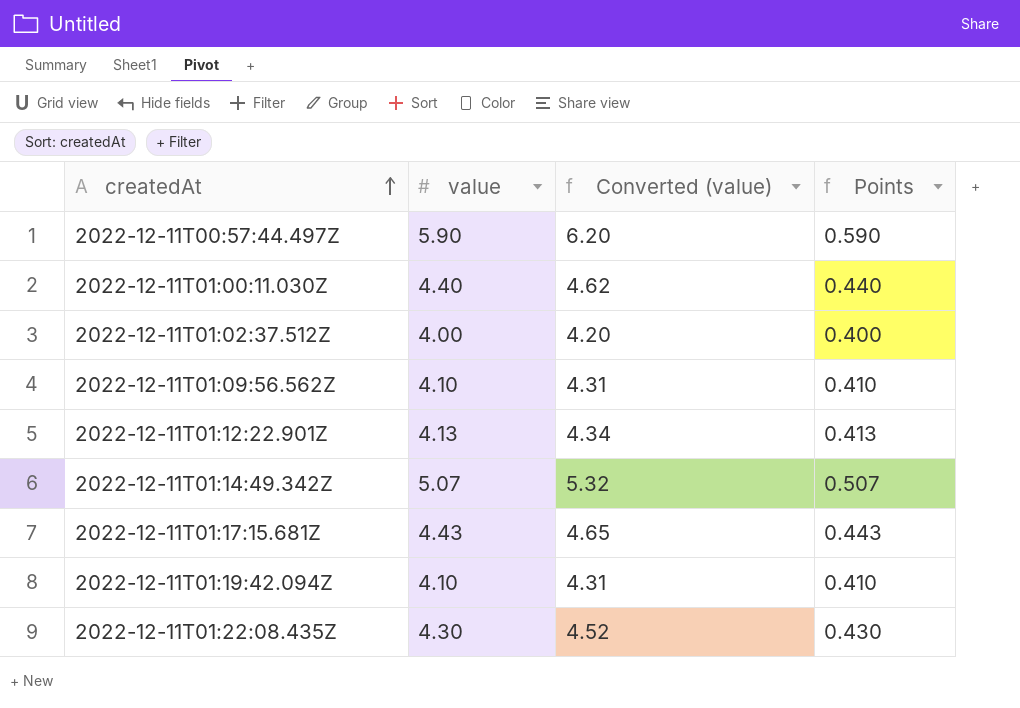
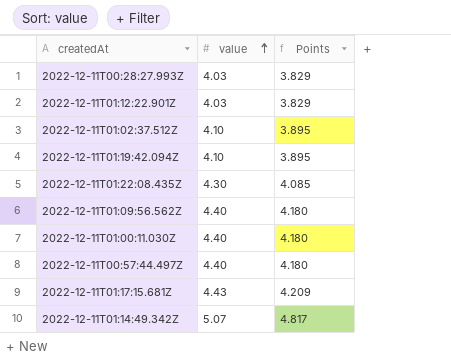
row order: createdAt ascending -> value ascending
column Converted (value) | formula: [value] * 1.05 -> none
column Points | formula: [value] * 0.1 -> [value] * 0.95
row 2022-12-11T00:28:27.993Z: none -> 4.03 | 3.829
2022-12-11T01:12:22.901Z | value: 4.13 -> 4.03
2022-12-11T01:02:37.512Z | value: 4.00 -> 4.10
2022-12-11T01:09:56.562Z | value: 4.10 -> 4.40
2022-12-11T00:57:44.497Z | value: 5.90 -> 4.40

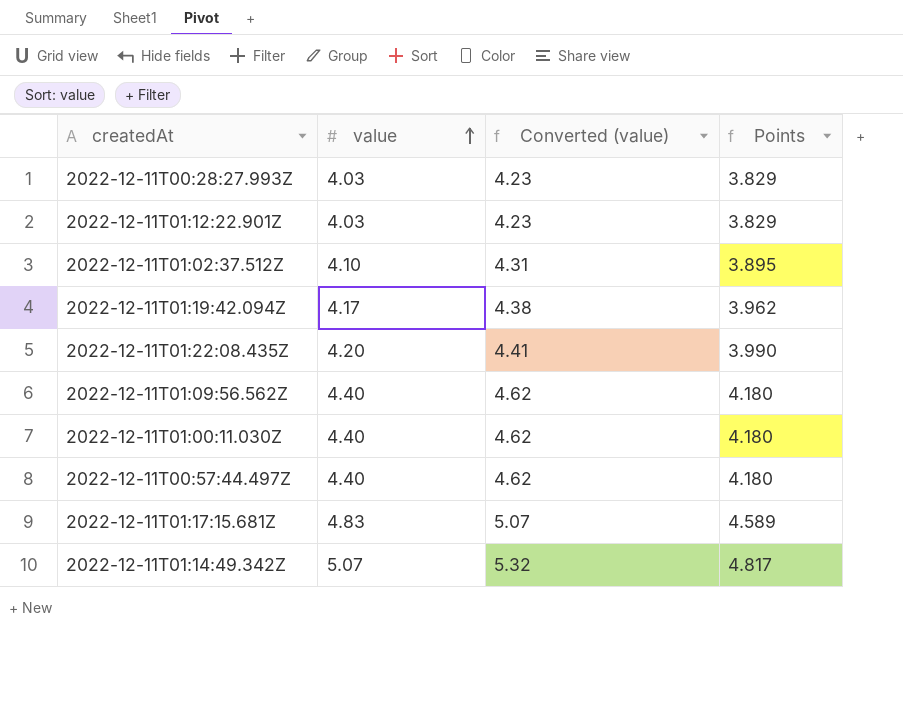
column Converted (value) | formula: none -> [value] * 1.05
2022-12-11T01:19:42.094Z | value: 4.10 -> 4.17
2022-12-11T01:19:42.094Z | Points: 3.895 -> 3.962
2022-12-11T01:22:08.435Z | value: 4.30 -> 4.20
2022-12-11T01:22:08.435Z | Points: 4.085 -> 3.990
2022-12-11T01:17:15.681Z | value: 4.43 -> 4.83
2022-12-11T01:17:15.681Z | Points: 4.209 -> 4.589

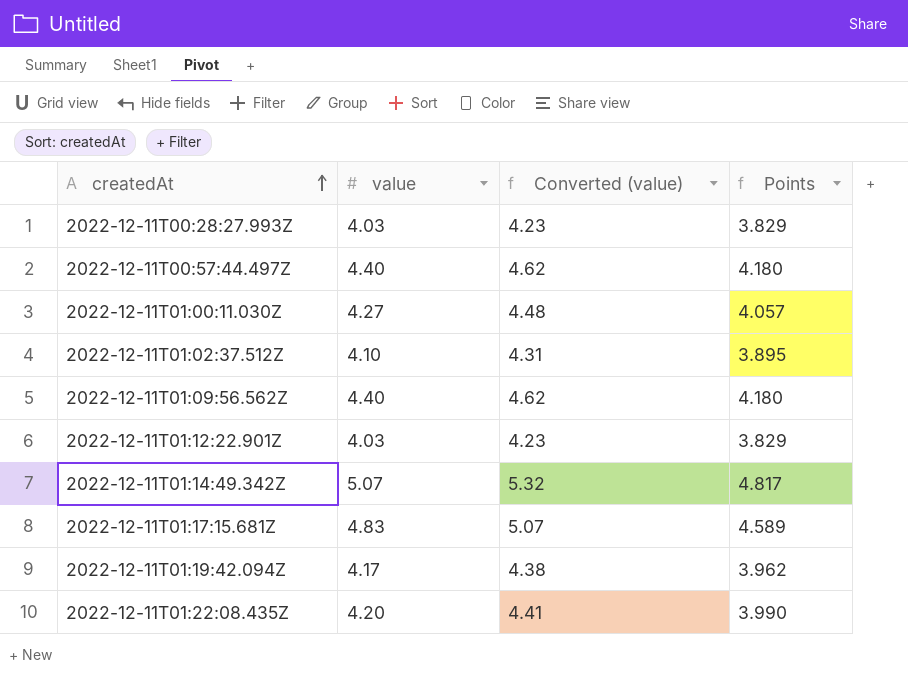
row order: value ascending -> createdAt ascending
2022-12-11T01:00:11.030Z | value: 4.40 -> 4.27
2022-12-11T01:00:11.030Z | Converted (value): 4.62 -> 4.48
2022-12-11T01:00:11.030Z | Points: 4.180 -> 4.057

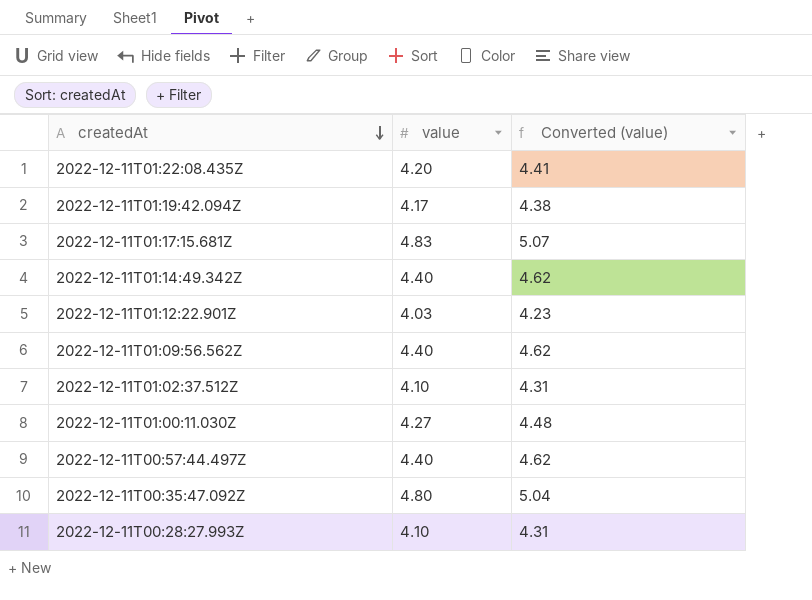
row order: createdAt ascending -> createdAt descending
column Points | formula: [value] * 0.95 -> none
2022-12-11T01:14:49.342Z | value: 5.07 -> 4.40
2022-12-11T01:14:49.342Z | Converted (value): 5.32 -> 4.62
row 2022-12-11T00:35:47.092Z: none -> 4.80 | 5.04
2022-12-11T00:28:27.993Z | value: 4.03 -> 4.10
2022-12-11T00:28:27.993Z | Converted (value): 4.23 -> 4.31

